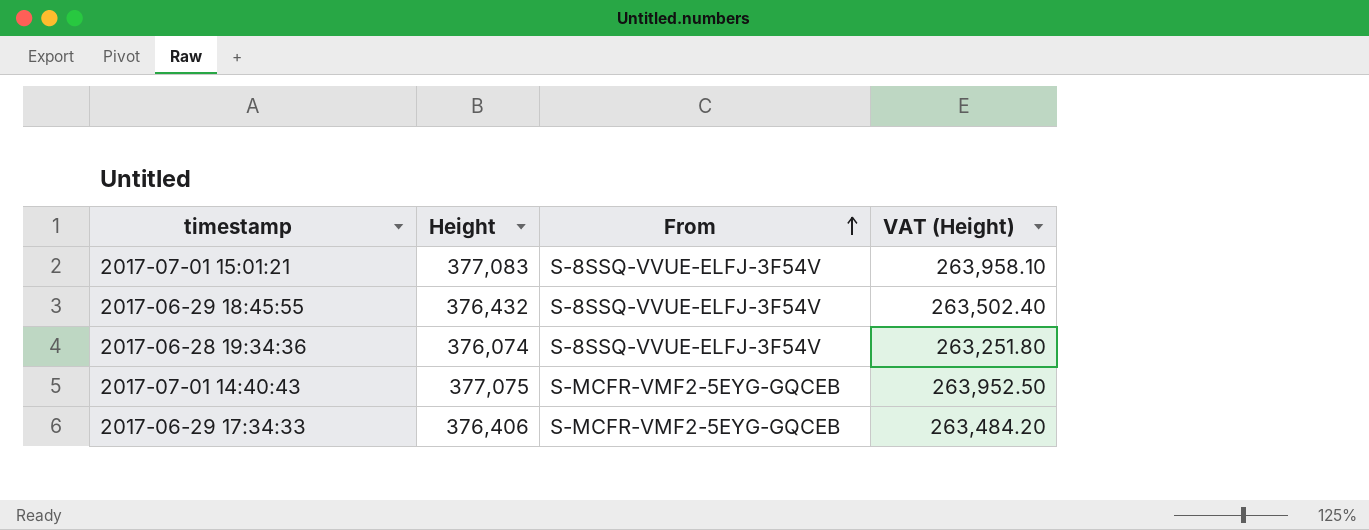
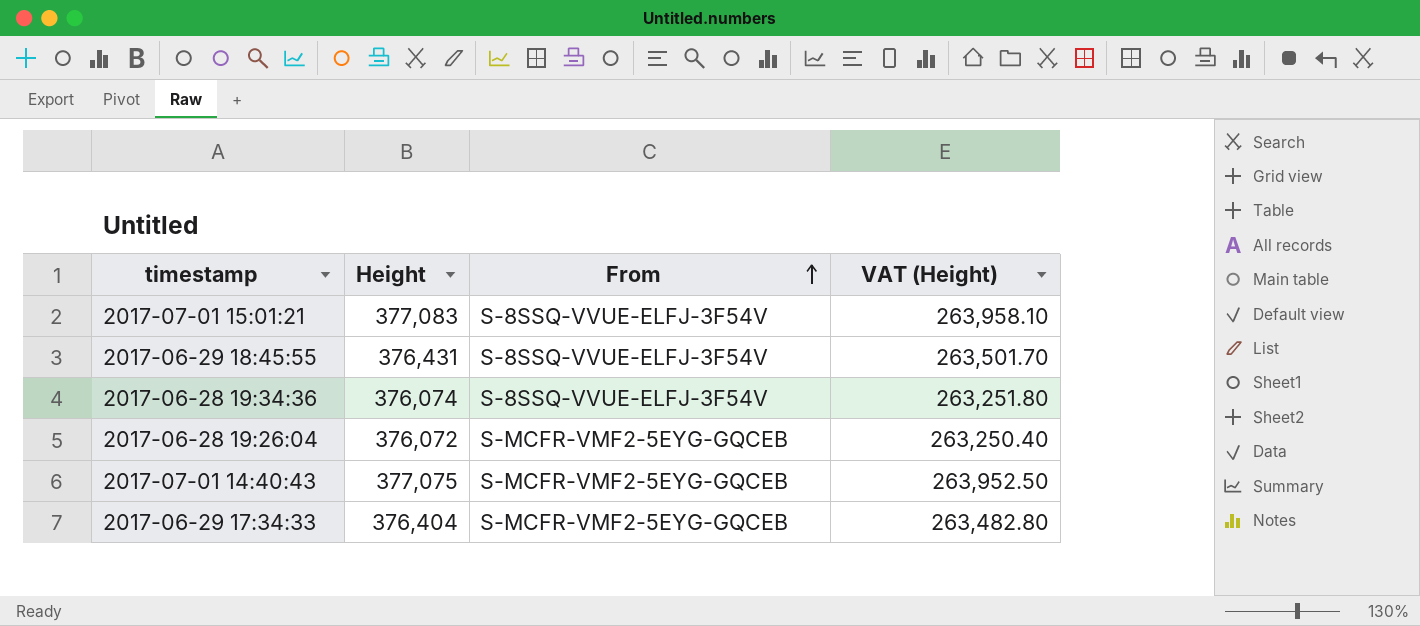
2017-06-29 18:45:55 | Height: 376,432 -> 376,431
2017-06-29 18:45:55 | VAT (Height): 263,502.40 -> 263,501.70
row 2017-06-28 19:26:04: none -> 376,072 | S-MCFR-VMF2-5EYG-GQCEB | 263,250.40
2017-06-29 17:34:33 | Height: 376,406 -> 376,404
2017-06-29 17:34:33 | VAT (Height): 263,484.20 -> 263,482.80

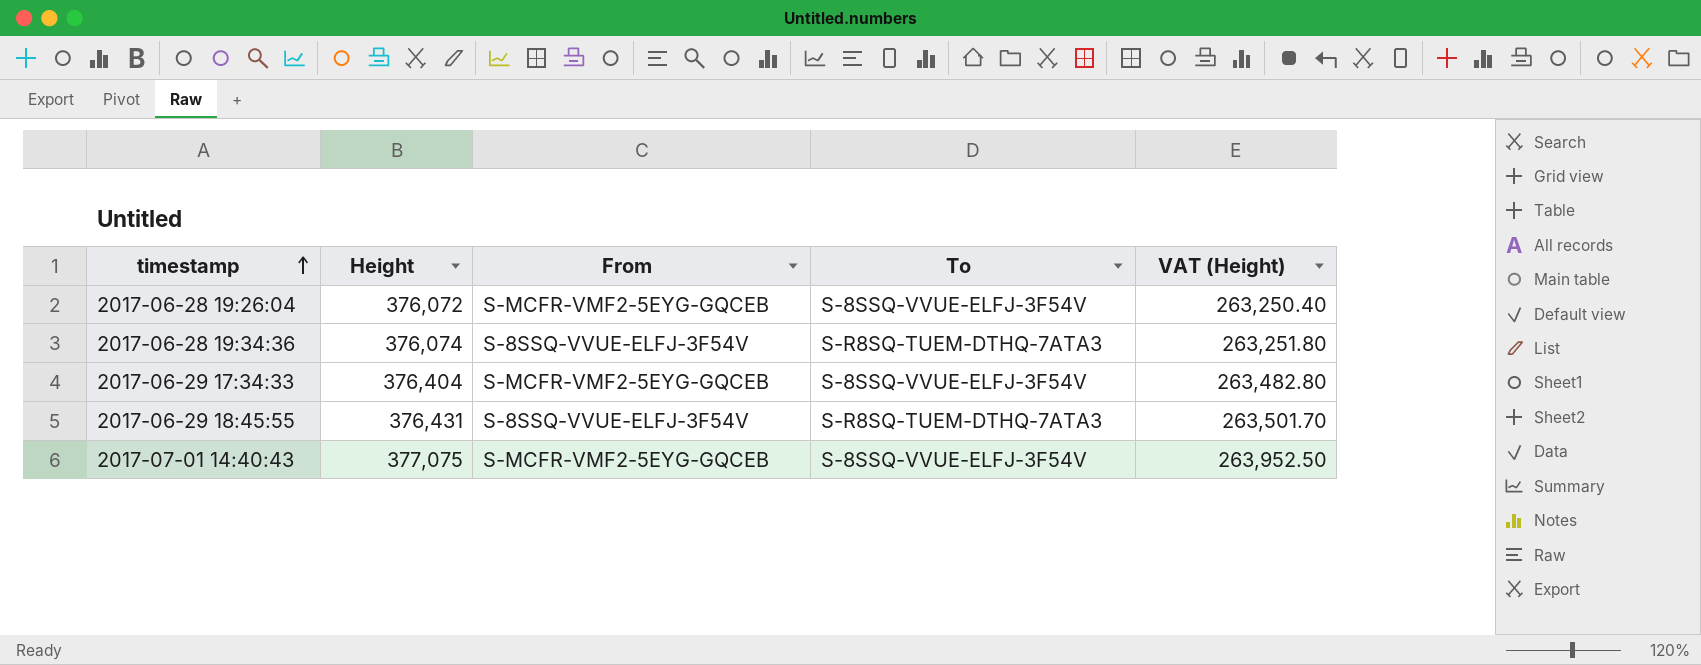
row order: From ascending -> timestamp ascending
column To | position: none -> 4
row 2017-07-01 15:01:21: 377,083 | S-8SSQ-VVUE-ELFJ-3F54V | 263,958.10 -> none

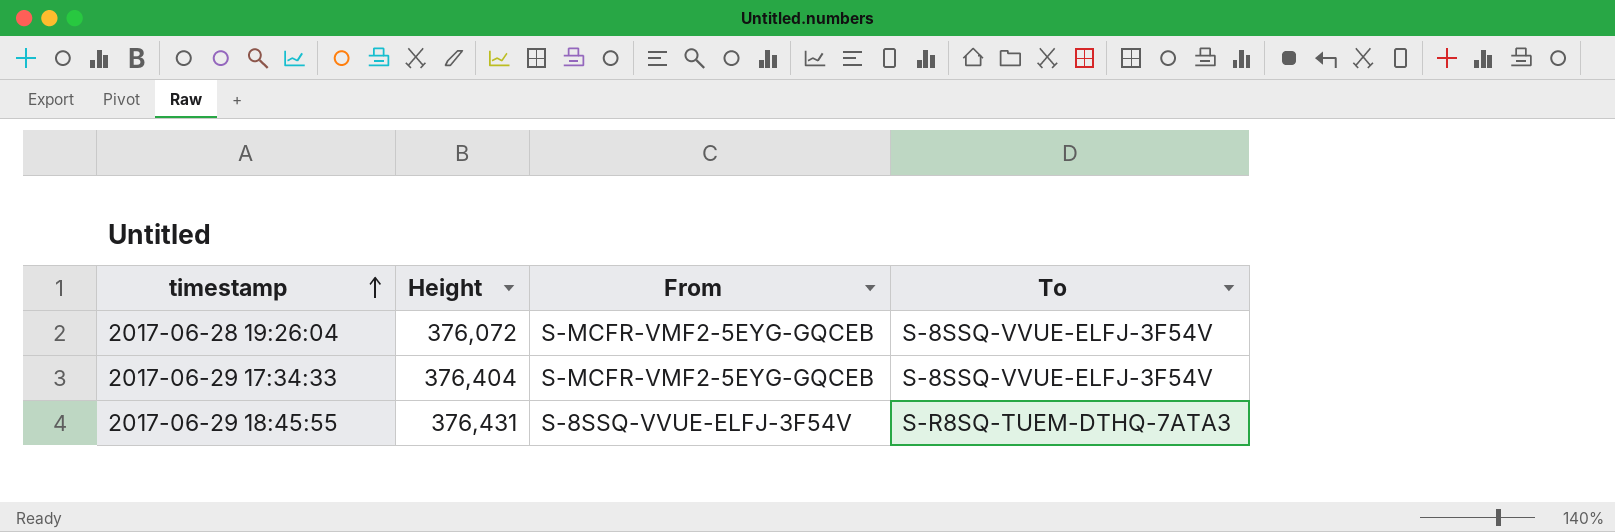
column VAT (Height) | formula: [Height] * 0.7 -> none
row 2017-06-28 19:34:36: 376,074 | S-8SSQ-VVUE-ELFJ-3F54V | S-R8SQ-TUEM-DTHQ-7ATA3 | 263,251.80 -> none
row 2017-07-01 14:40:43: 377,075 | S-MCFR-VMF2-5EYG-GQCEB | S-8SSQ-VVUE-ELFJ-3F54V | 263,952.50 -> none

